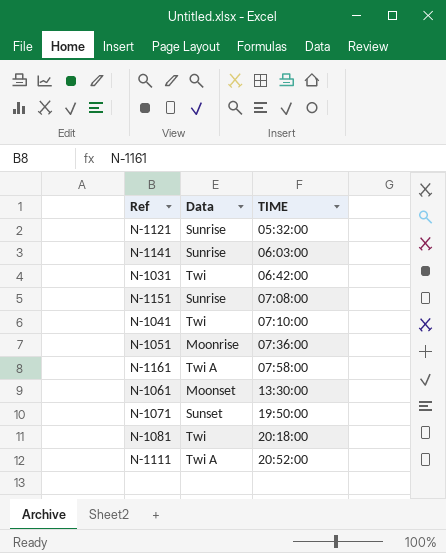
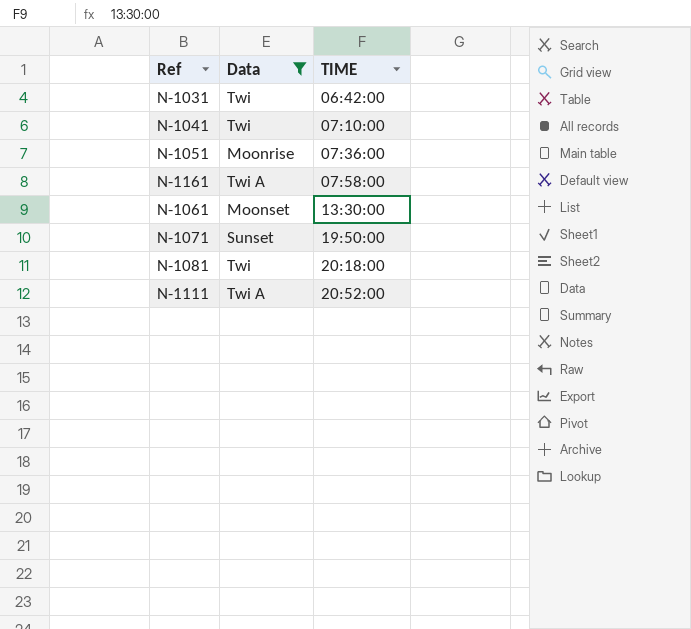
filter: none -> Data != Sunrise

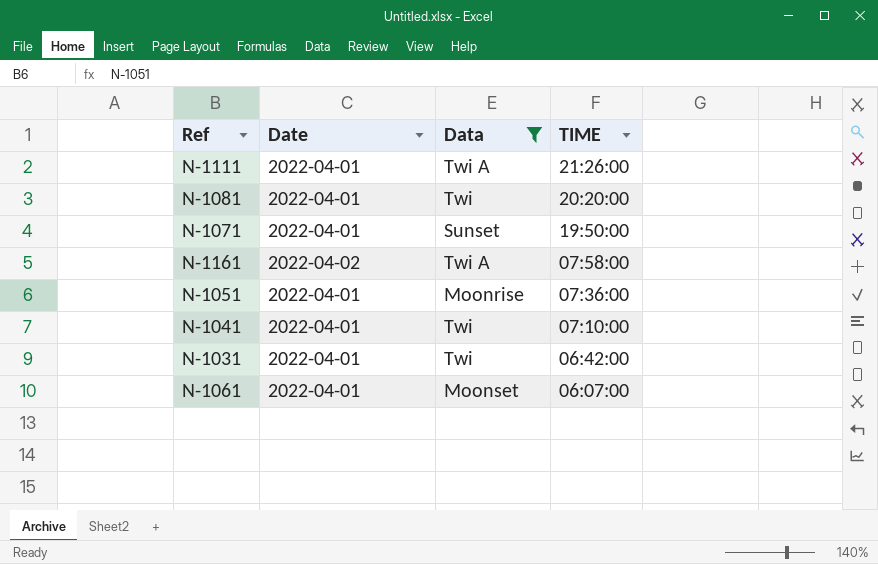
row order: TIME ascending -> TIME descending
column Date | position: none -> 2
N-1111 | TIME: 20:52:00 -> 21:26:00
N-1081 | TIME: 20:18:00 -> 20:20:00
N-1061 | TIME: 13:30:00 -> 06:07:00

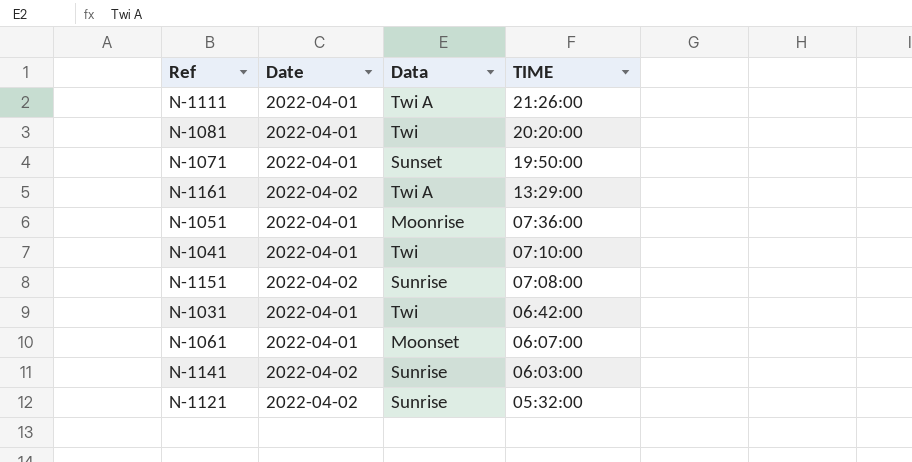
filter: Data != Sunrise -> none
N-1161 | TIME: 07:58:00 -> 13:29:00

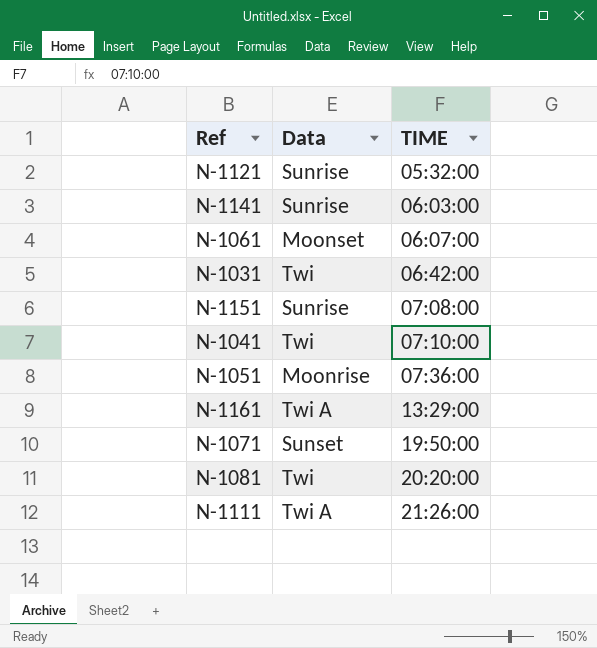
row order: TIME descending -> TIME ascending
column Date | position: 2 -> none

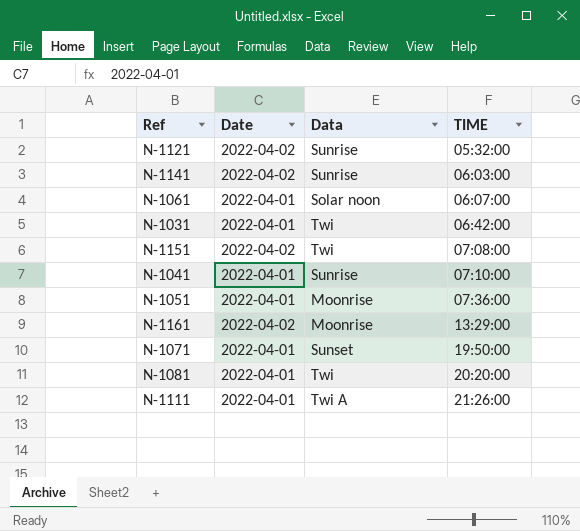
column Date | position: none -> 2
N-1061 | Data: Moonset -> Solar noon
N-1151 | Data: Sunrise -> Twi
N-1041 | Data: Twi -> Sunrise
N-1161 | Data: Twi A -> Moonrise

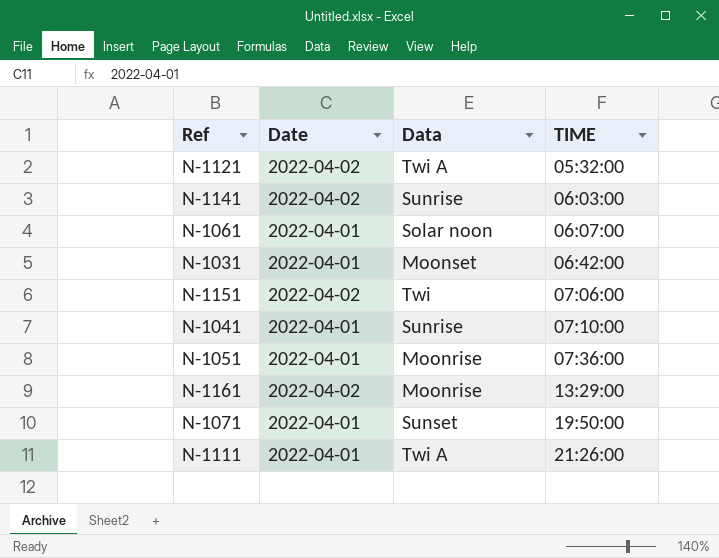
row N-1081: 2022-04-01 | Twi | 20:20:00 -> none
N-1121 | Data: Sunrise -> Twi A
N-1031 | Data: Twi -> Moonset
N-1151 | TIME: 07:08:00 -> 07:06:00

